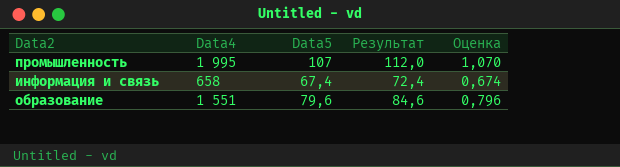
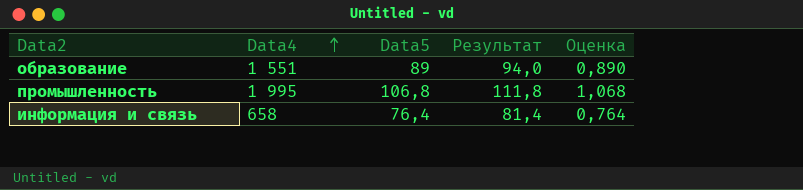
row order: none -> Data4 ascending
образование | Data5: 79,6 -> 89
образование | Результат: 84,6 -> 94,0
образование | Оценка: 0,796 -> 0,890
промышленность | Data5: 107 -> 106,8
промышленность | Результат: 112,0 -> 111,8
промышленность | Оценка: 1,070 -> 1,068
информация и связь | Data5: 67,4 -> 76,4
информация и связь | Результат: 72,4 -> 81,4
информация и связь | Оценка: 0,674 -> 0,764

